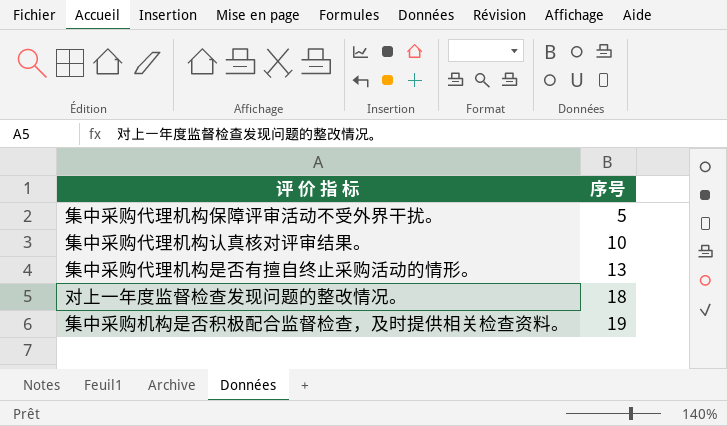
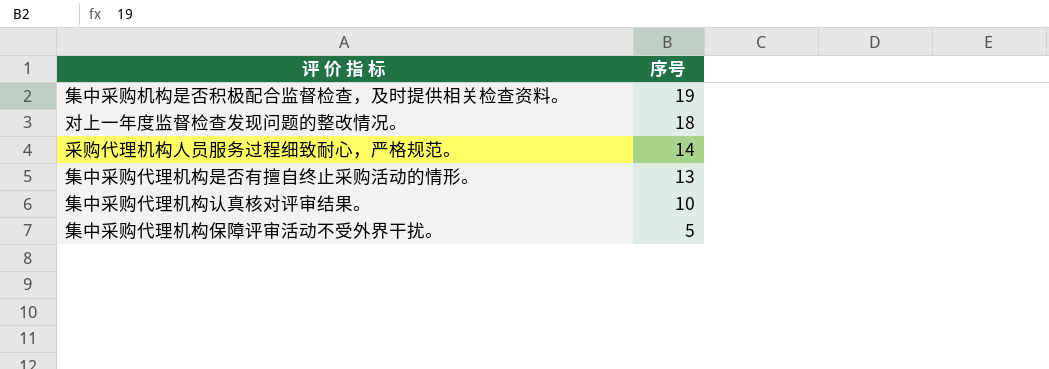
row order: 序号 ascending -> 序号 descending
row 采购代理机构人员服务过程细致耐心，严格规范。: none -> 14

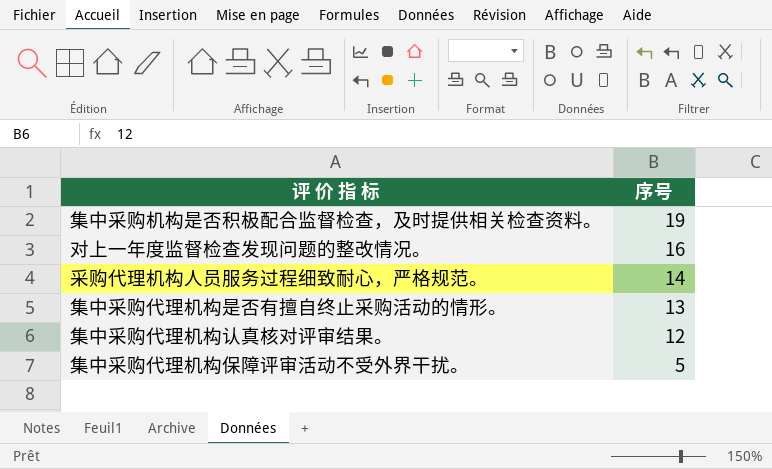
对上一年度监督检查发现问题的整改情况。 | 序号: 18 -> 16
集中采购代理机构认真核对评审结果。 | 序号: 10 -> 12

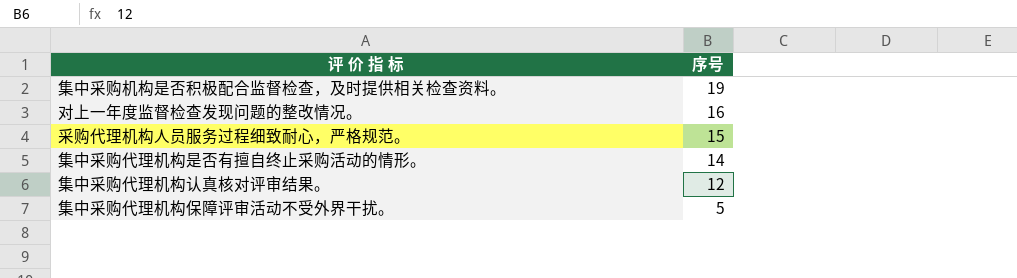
采购代理机构人员服务过程细致耐心，严格规范。 | 序号: 14 -> 15
集中采购代理机构是否有擅自终止采购活动的情形。 | 序号: 13 -> 14

